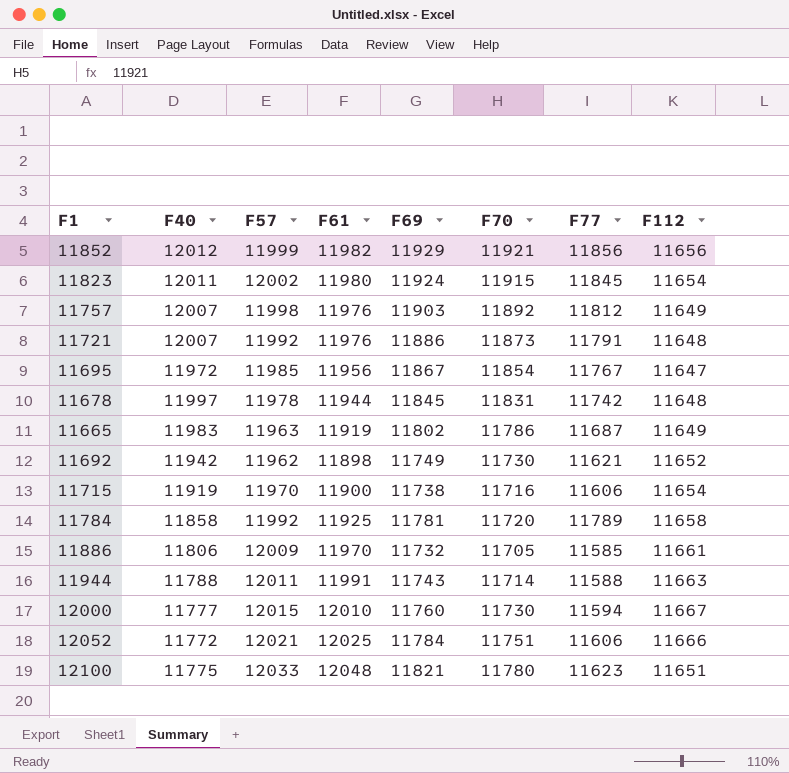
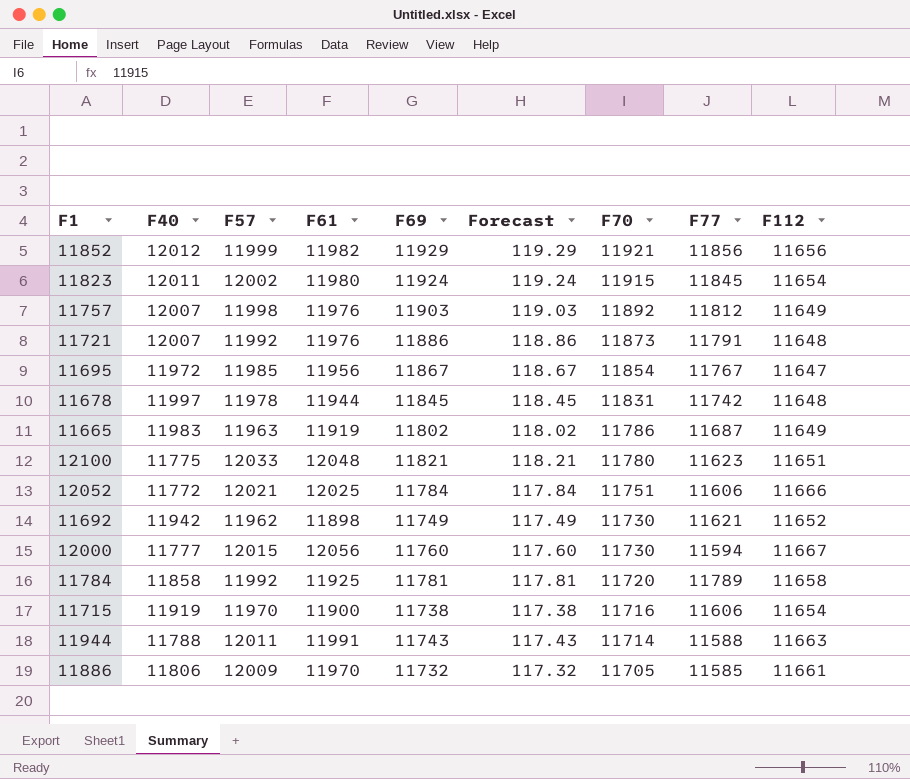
row order: none -> F70 descending
column Forecast | formula: none -> [F69] * 0.01
12000 | F61: 12010 -> 12056

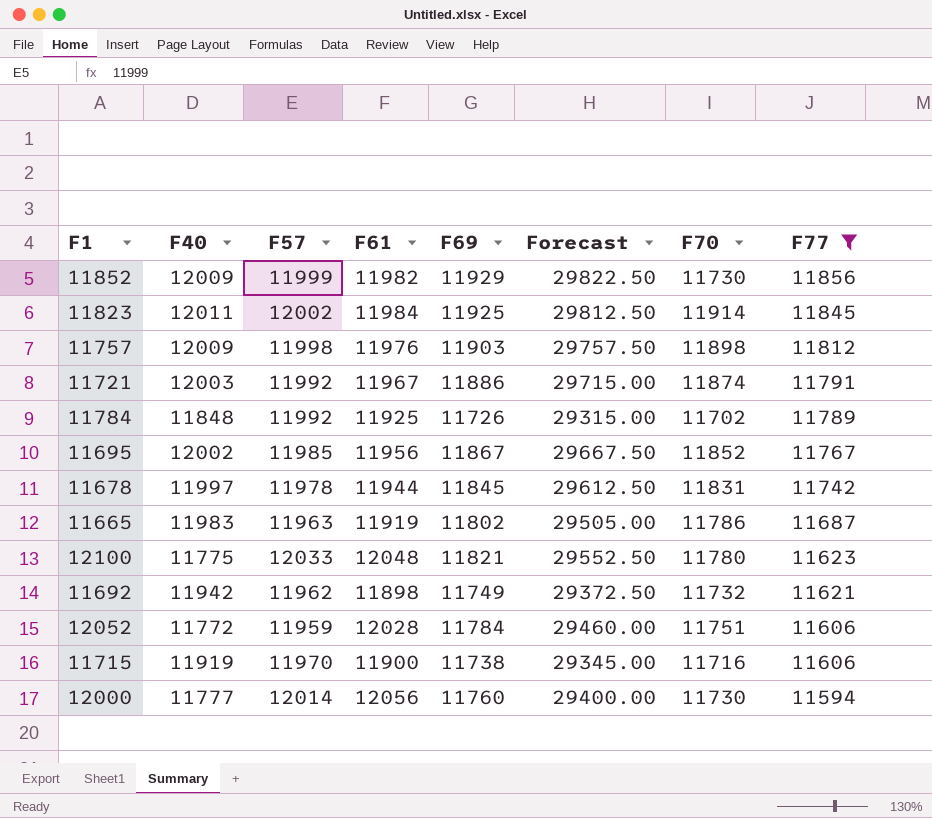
filter: none -> F77 >= 11594
row order: F70 descending -> F77 descending
column F112 | position: 9 -> none
column Forecast | formula: [F69] * 0.01 -> [F69] * 2.5
11852 | F40: 12012 -> 12009
11852 | F70: 11921 -> 11730
11823 | F61: 11980 -> 11984
11823 | F69: 11924 -> 11925
11823 | F70: 11915 -> 11914
11757 | F40: 12007 -> 12009
11757 | F70: 11892 -> 11898
11721 | F40: 12007 -> 12003
11721 | F61: 11976 -> 11967
11721 | F70: 11873 -> 11874
11784 | F40: 11858 -> 11848
11784 | F69: 11781 -> 11726
11784 | F70: 11720 -> 11702
11695 | F40: 11972 -> 12002
11695 | F70: 11854 -> 11852
11692 | F70: 11730 -> 11732
12052 | F57: 12021 -> 11959
12052 | F61: 12025 -> 12028
12000 | F57: 12015 -> 12014

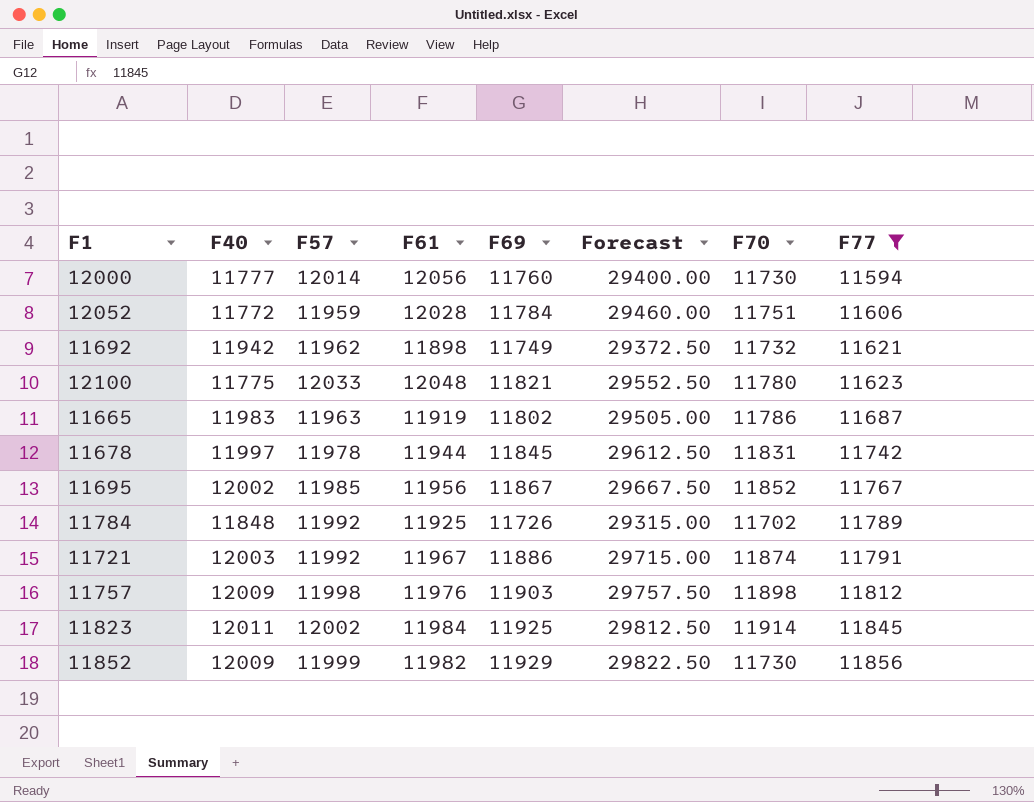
row order: F77 descending -> F77 ascending
row 11715: 11919 | 11970 | 11900 | 11738 | 29345.00 | 11716 | 11606 -> none

